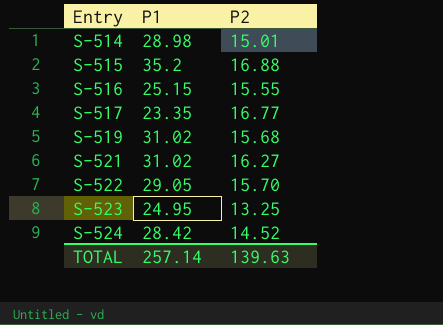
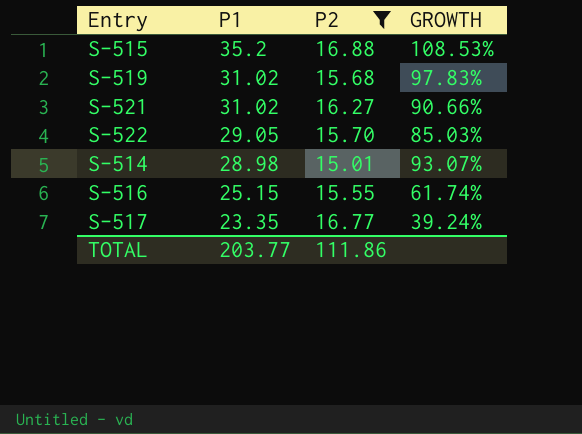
filter: none -> P2 >= 15.01
row order: Entry ascending -> P1 descending
column GROWTH | formula: none -> ([P1] - [P2]) / [P2]
TOTAL | P1: 257.14 -> 203.77
TOTAL | P2: 139.63 -> 111.86

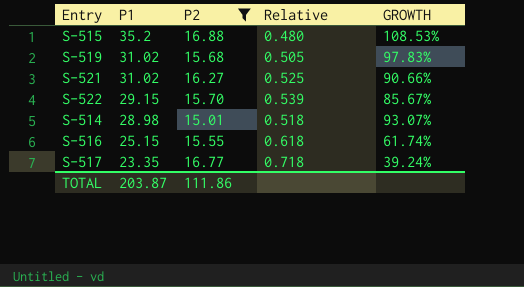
column Relative | formula: none -> [P2] / [P1]
S-522 | P1: 29.05 -> 29.15
S-522 | GROWTH: 85.03% -> 85.67%
TOTAL | P1: 203.77 -> 203.87

